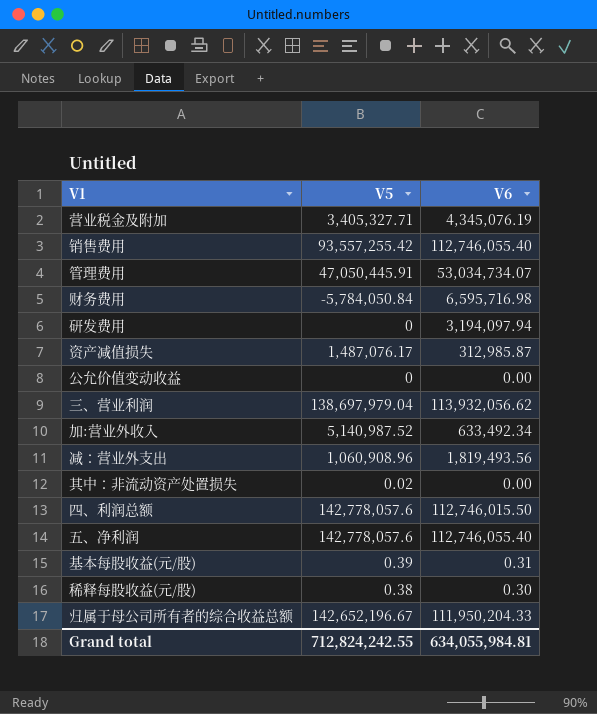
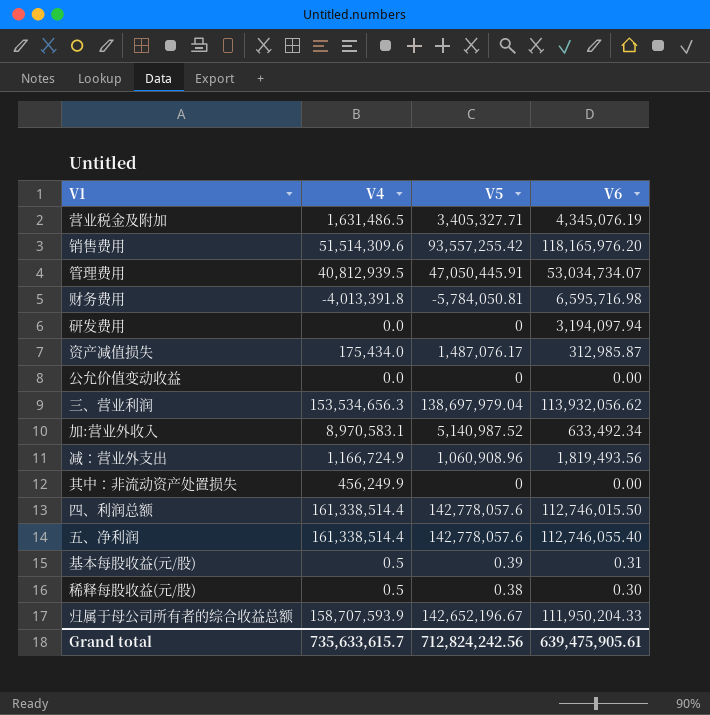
column V4 | position: none -> 2
销售费用 | V6: 112,746,055.40 -> 118,165,976.20
财务费用 | V5: -5,784,050.84 -> -5,784,050.81
其中：非流动资产处置损失 | V5: 0.02 -> 0
Grand total | V5: 712,824,242.55 -> 712,824,242.56
Grand total | V6: 634,055,984.81 -> 639,475,905.61

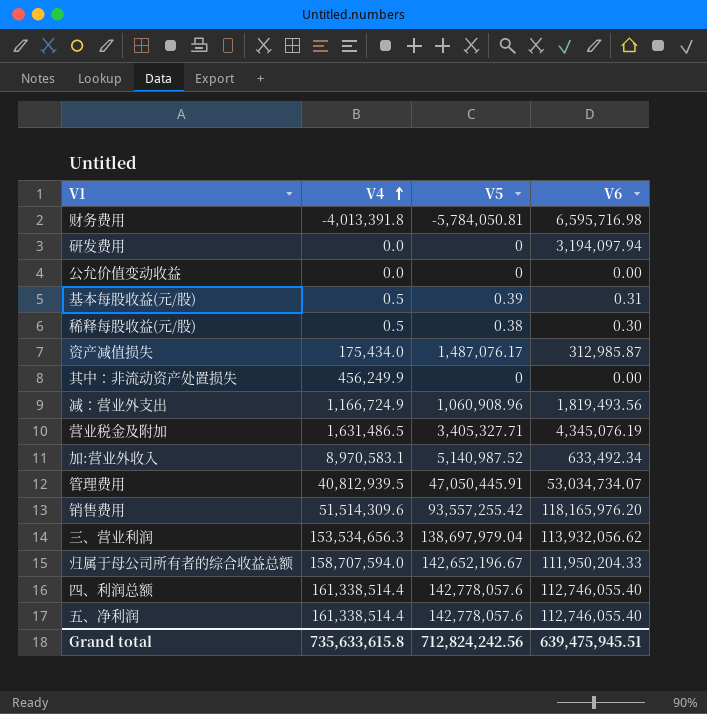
row order: none -> V4 ascending
归属于母公司所有者的综合收益总额 | V4: 158,707,593.9 -> 158,707,594.0
四、利润总额 | V6: 112,746,015.50 -> 112,746,055.40
Grand total | V4: 735,633,615.7 -> 735,633,615.8
Grand total | V6: 639,475,905.61 -> 639,475,945.51

